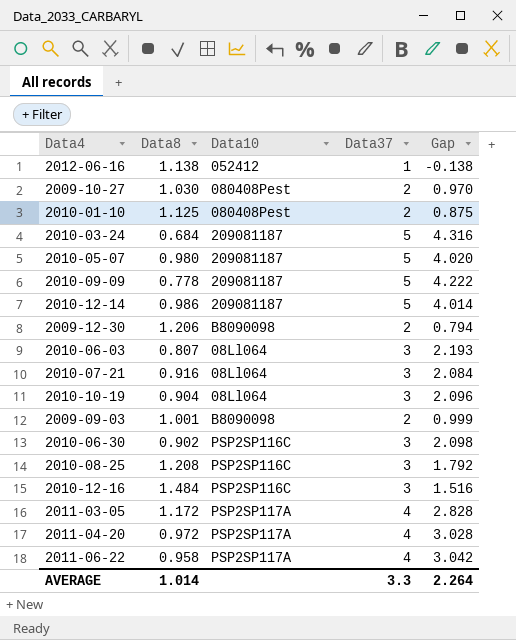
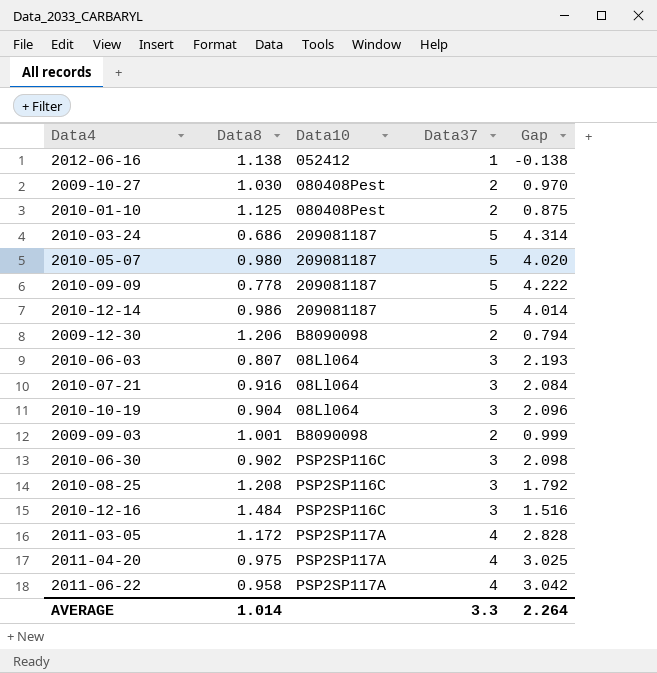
2010-03-24 | Data8: 0.684 -> 0.686
2010-03-24 | Gap: 4.316 -> 4.314
2011-04-20 | Data8: 0.972 -> 0.975
2011-04-20 | Gap: 3.028 -> 3.025

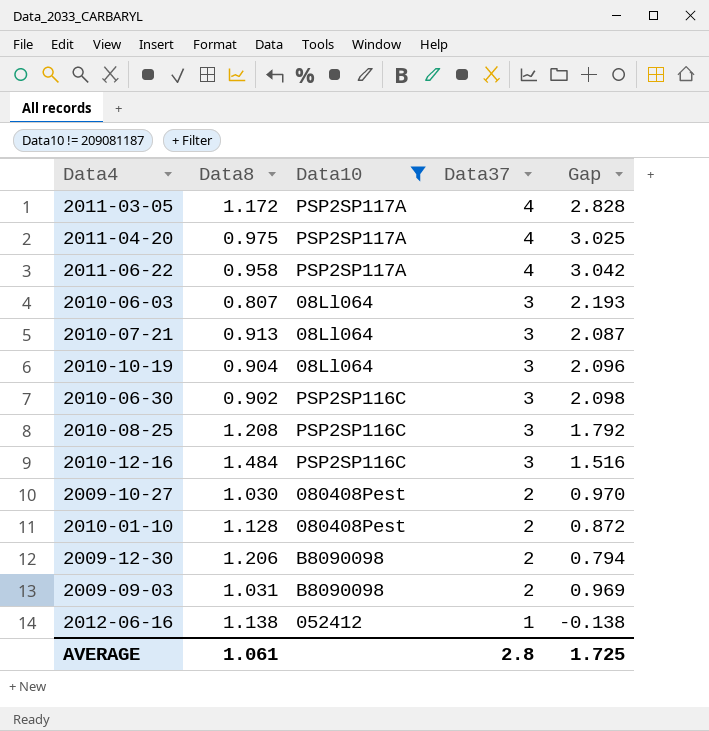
filter: none -> Data10 != 209081187
row order: none -> Data37 descending
2010-07-21 | Data8: 0.916 -> 0.913
2010-07-21 | Gap: 2.084 -> 2.087
2010-01-10 | Data8: 1.125 -> 1.128
2010-01-10 | Gap: 0.875 -> 0.872
2009-09-03 | Data8: 1.001 -> 1.031
2009-09-03 | Gap: 0.999 -> 0.969
AVERAGE | Data8: 1.014 -> 1.061
AVERAGE | Data37: 3.3 -> 2.8
AVERAGE | Gap: 2.264 -> 1.725

